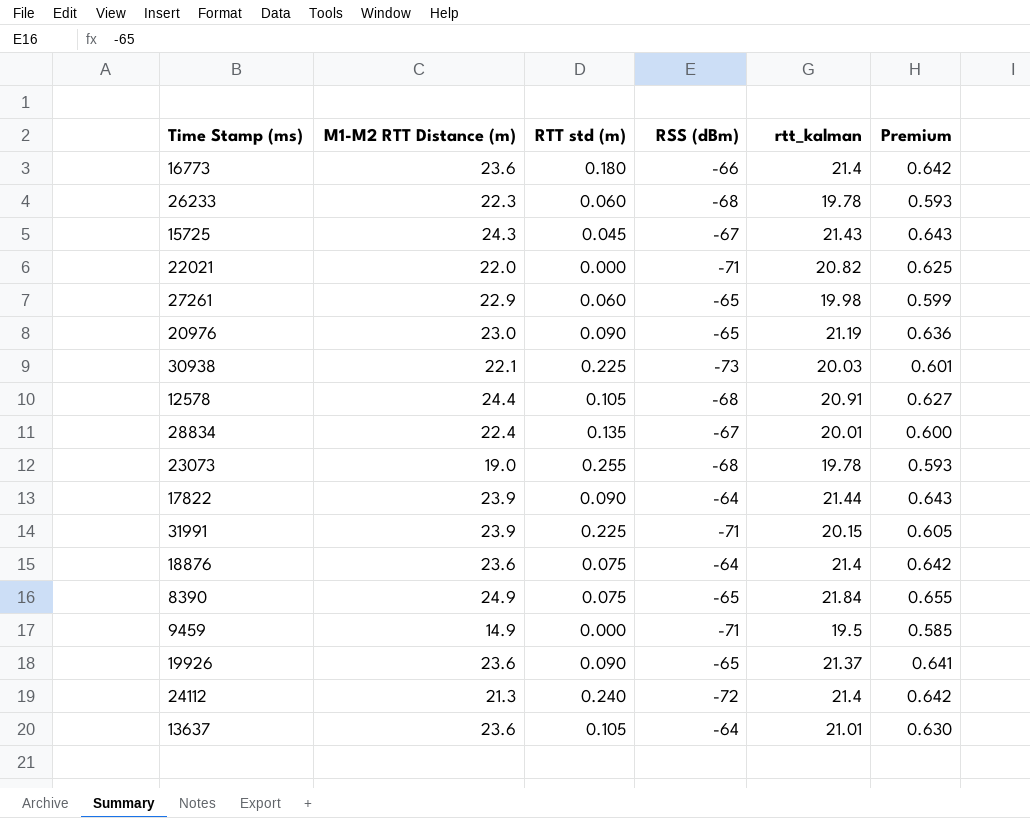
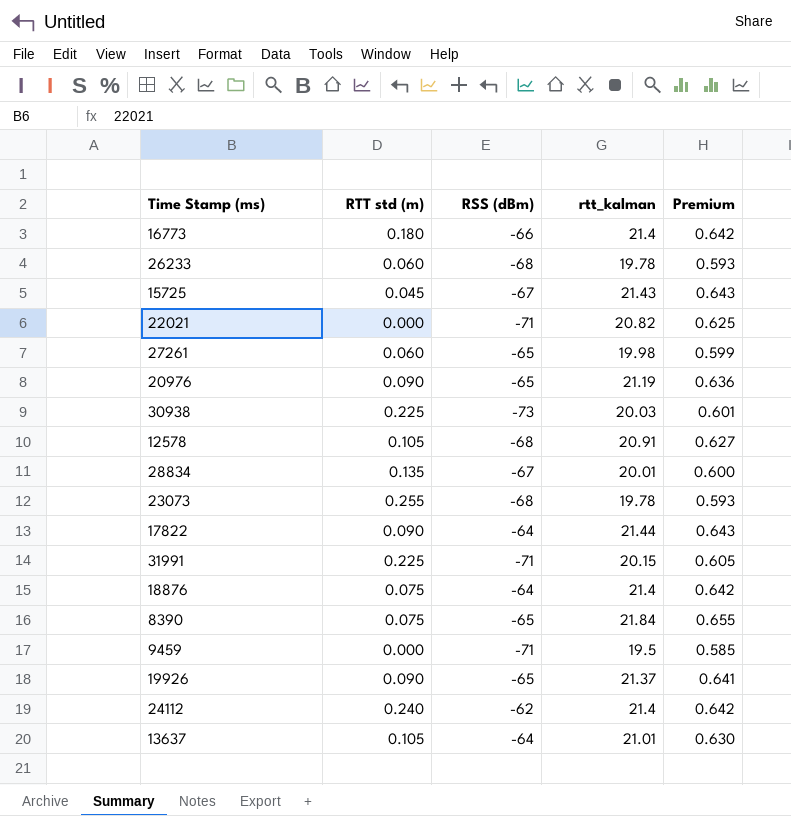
column M1-M2 RTT Distance (m) | position: 2 -> none
24112 | RSS (dBm): -72 -> -62

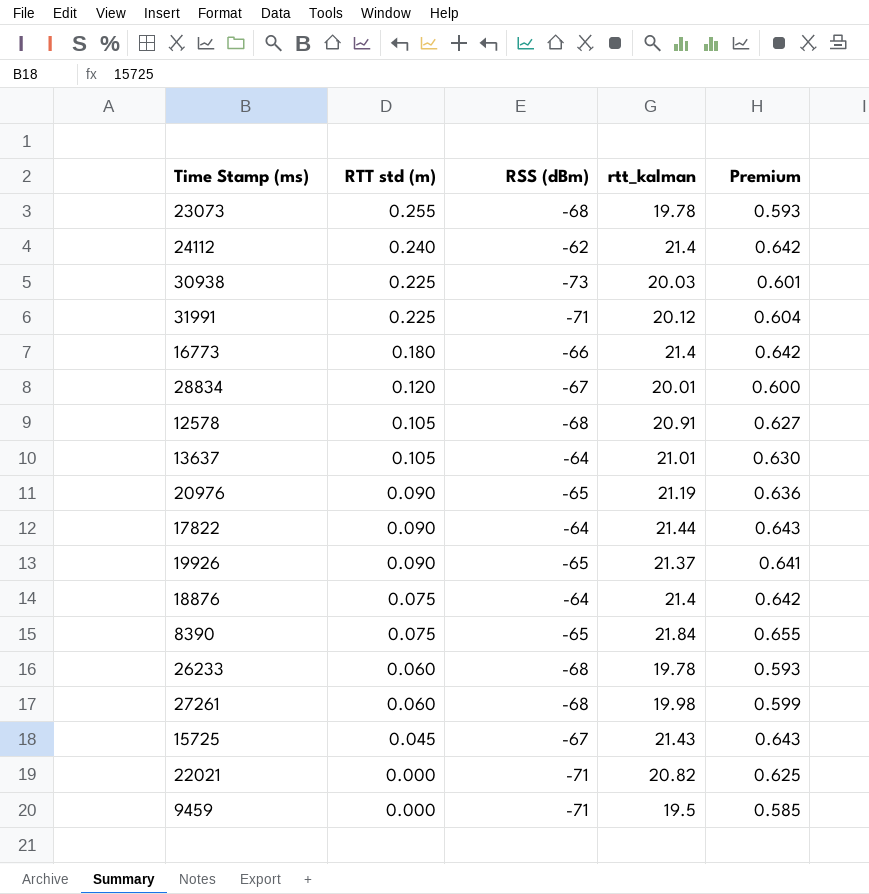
row order: none -> RTT std (m) descending
31991 | rtt_kalman: 20.15 -> 20.12
31991 | Premium: 0.605 -> 0.604
28834 | RTT std (m): 0.135 -> 0.120
27261 | RSS (dBm): -65 -> -68

